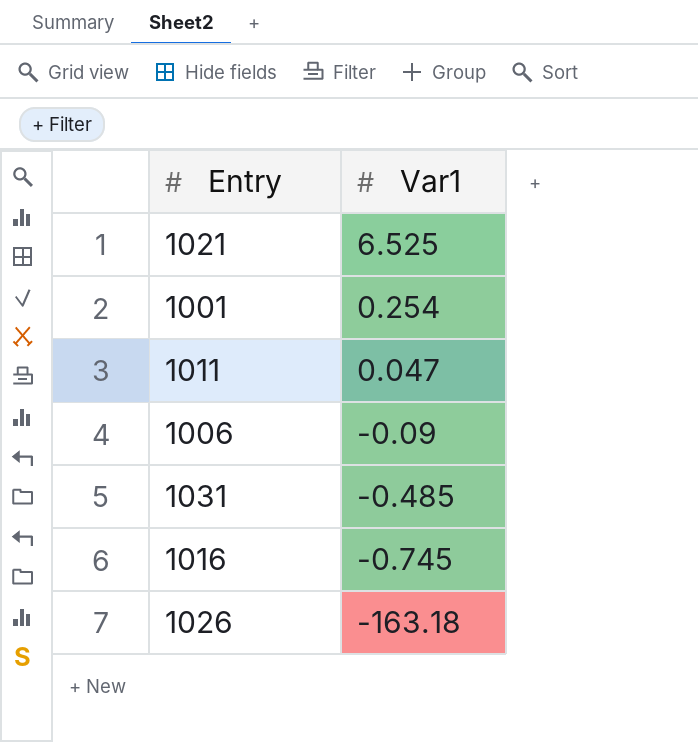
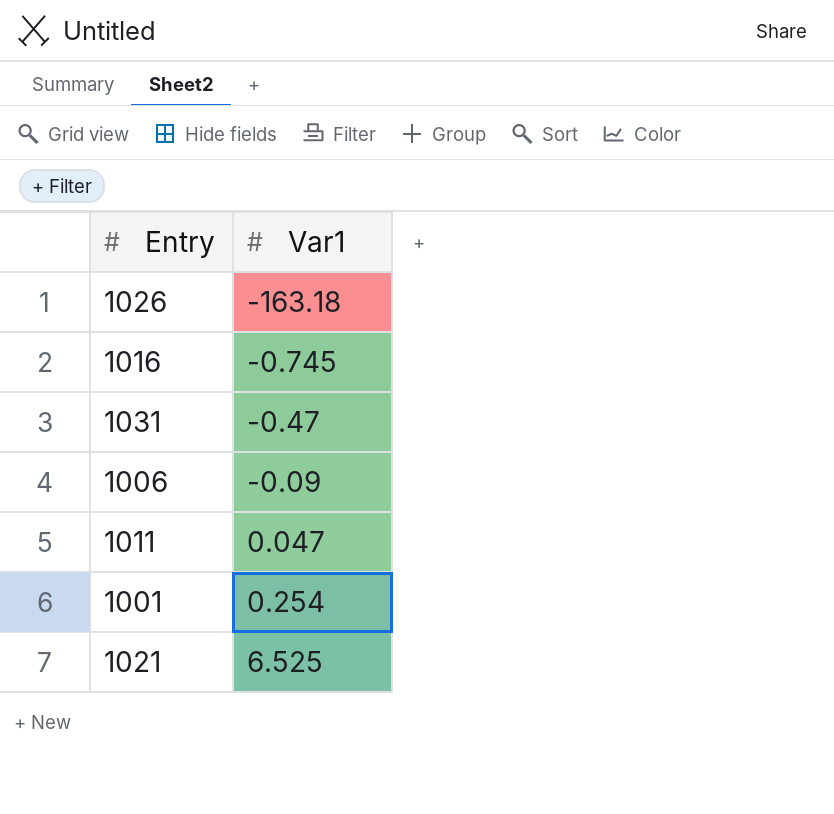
row order: Var1 descending -> Var1 ascending
1031 | Var1: -0.485 -> -0.47

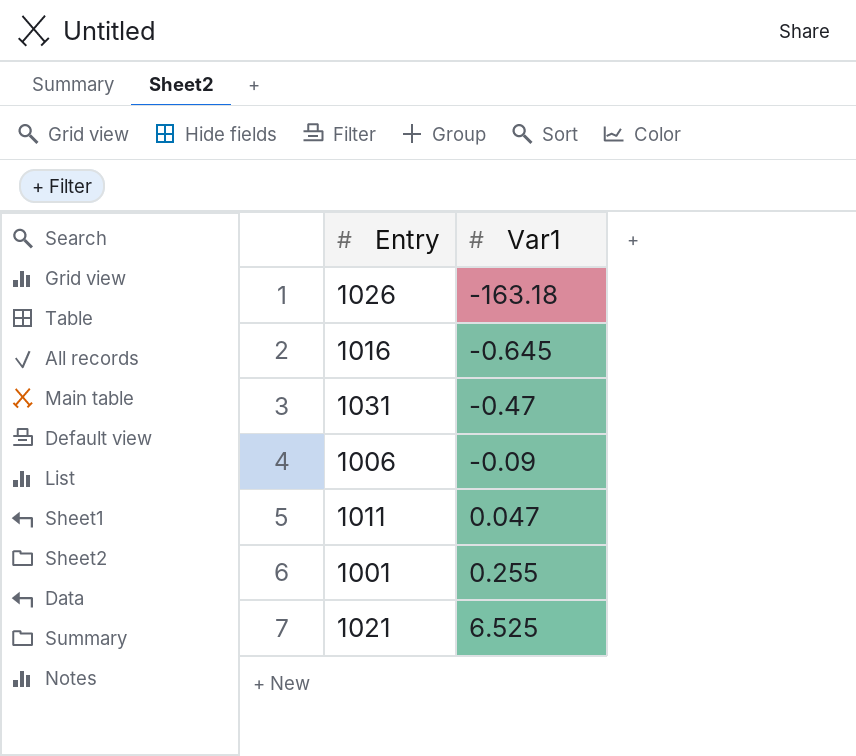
1016 | Var1: -0.745 -> -0.645
1001 | Var1: 0.254 -> 0.255

